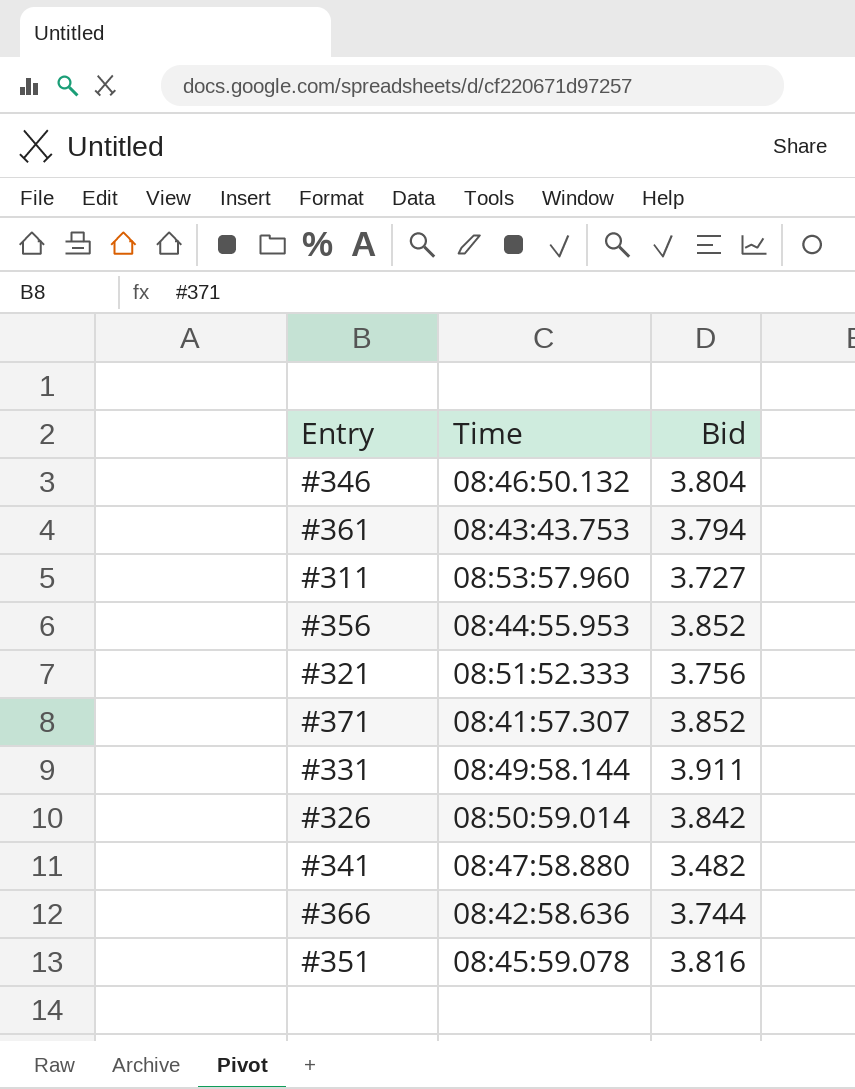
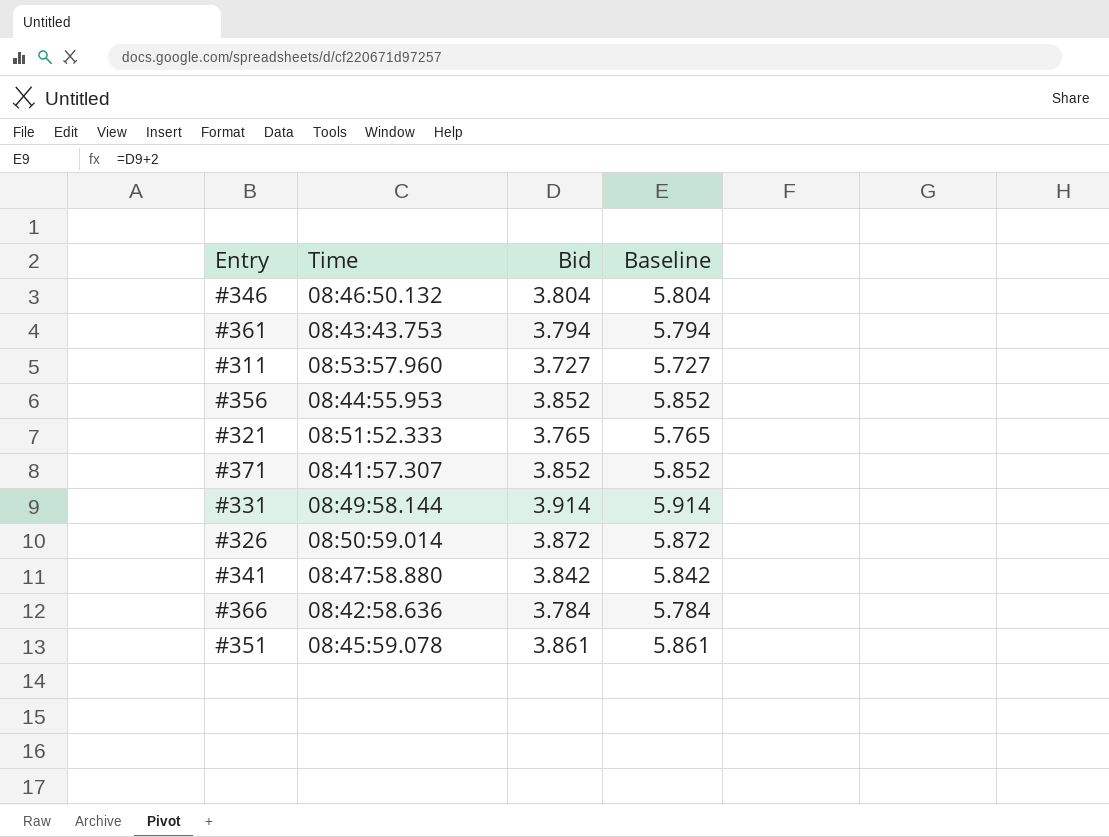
column Baseline | formula: none -> [Bid] + 2
#321 | Bid: 3.756 -> 3.765
#331 | Bid: 3.911 -> 3.914
#326 | Bid: 3.842 -> 3.872
#341 | Bid: 3.482 -> 3.842
#366 | Bid: 3.744 -> 3.784
#351 | Bid: 3.816 -> 3.861

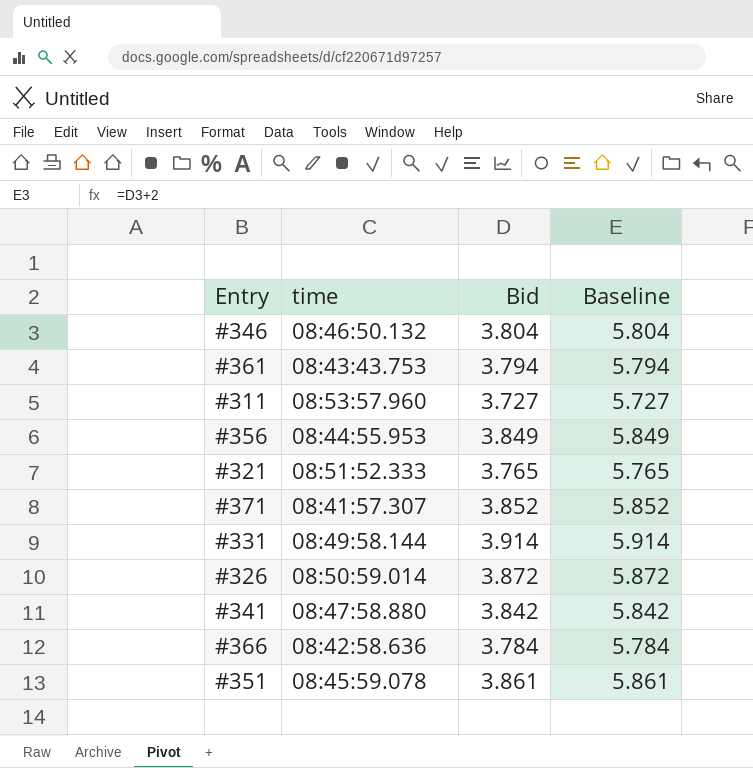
column name: Time -> time
#356 | Bid: 3.852 -> 3.849
#356 | Baseline: 5.852 -> 5.849

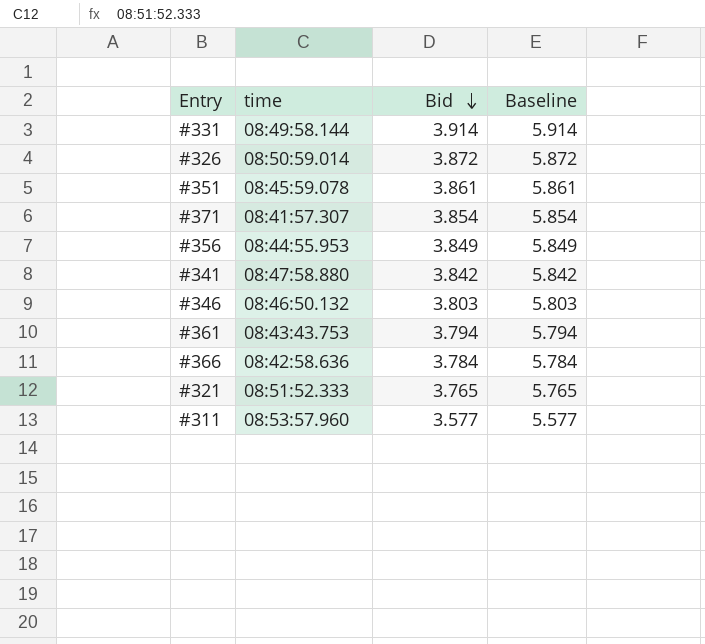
row order: none -> Bid descending
#371 | Bid: 3.852 -> 3.854
#371 | Baseline: 5.852 -> 5.854
#346 | Bid: 3.804 -> 3.803
#346 | Baseline: 5.804 -> 5.803
#311 | Bid: 3.727 -> 3.577
#311 | Baseline: 5.727 -> 5.577

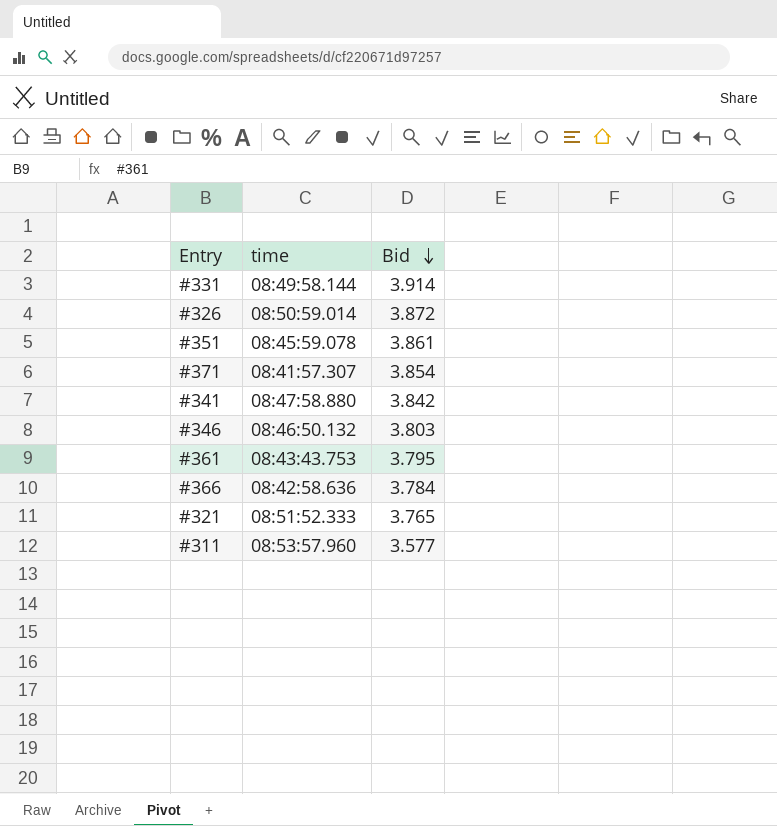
column Baseline | formula: [Bid] + 2 -> none
row #356: 08:44:55.953 | 3.849 | 5.849 -> none
#361 | Bid: 3.794 -> 3.795

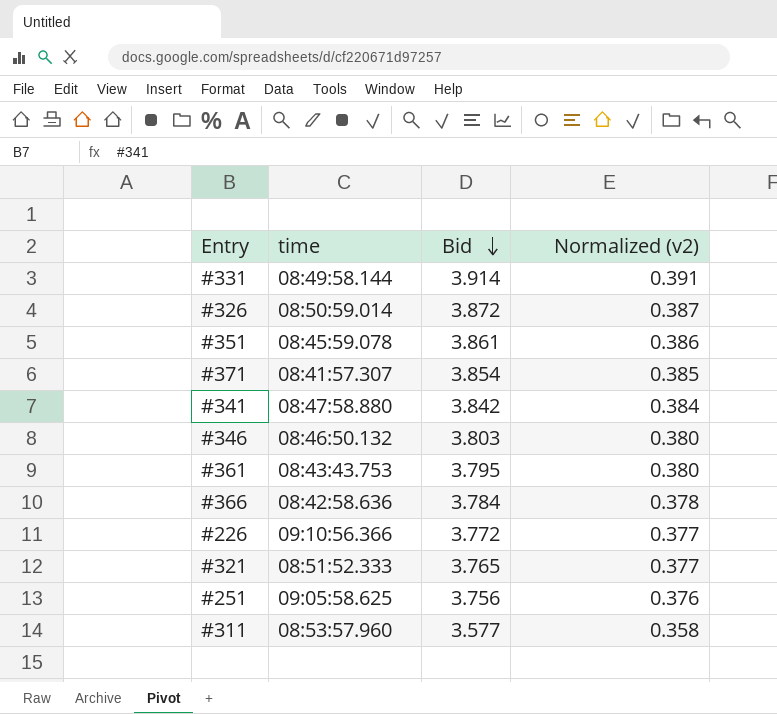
column Normalized (v2) | formula: none -> [Bid] * 0.1
row #226: none -> 09:10:56.366 | 3.772 | 0.377
row #251: none -> 09:05:58.625 | 3.756 | 0.376

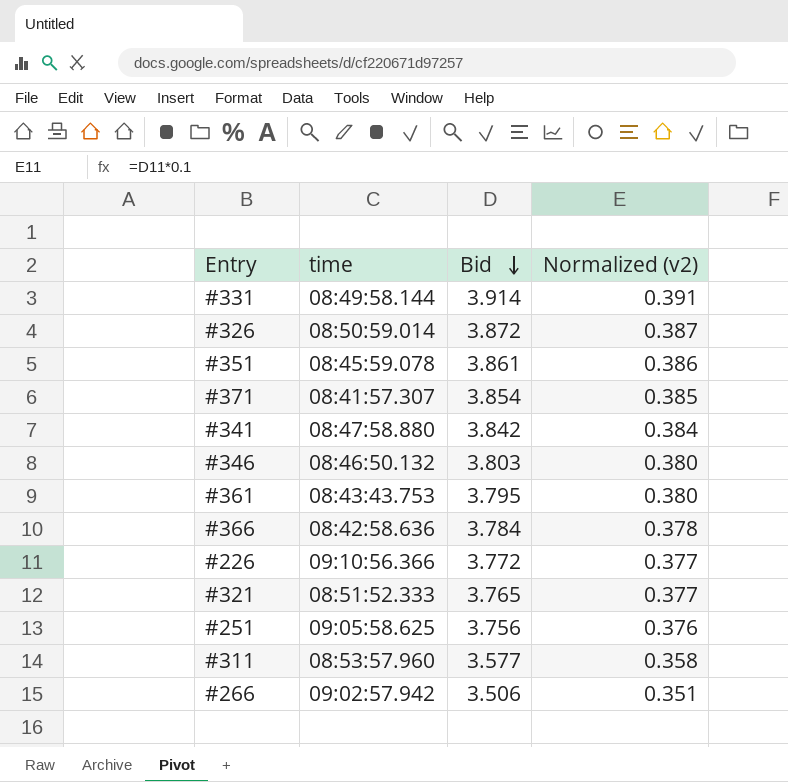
row #266: none -> 09:02:57.942 | 3.506 | 0.351

